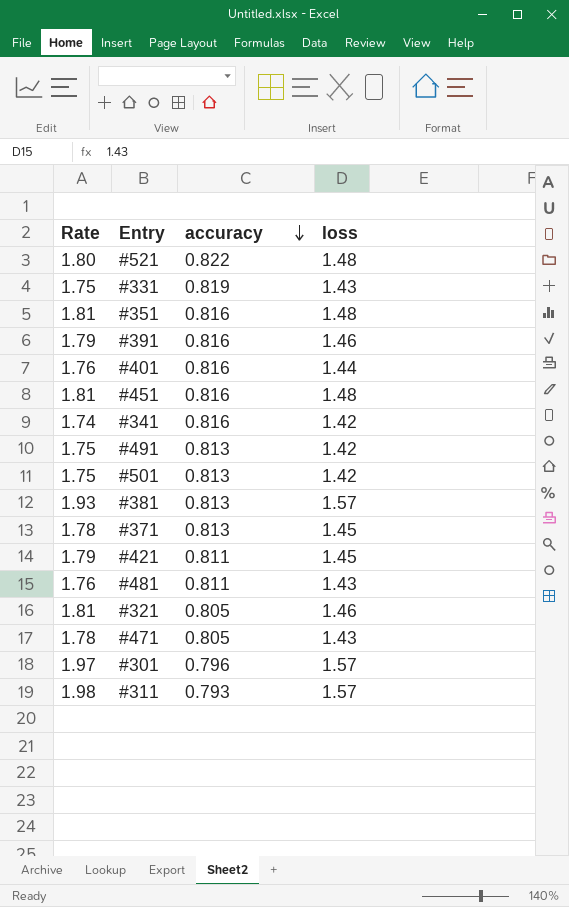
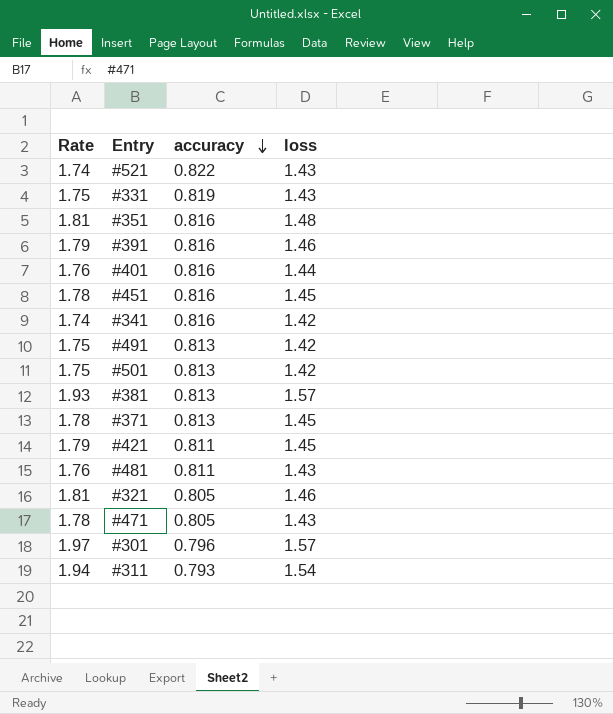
#521 | Rate: 1.80 -> 1.74
#521 | loss: 1.48 -> 1.43
#451 | Rate: 1.81 -> 1.78
#451 | loss: 1.48 -> 1.45
#311 | Rate: 1.98 -> 1.94
#311 | loss: 1.57 -> 1.54

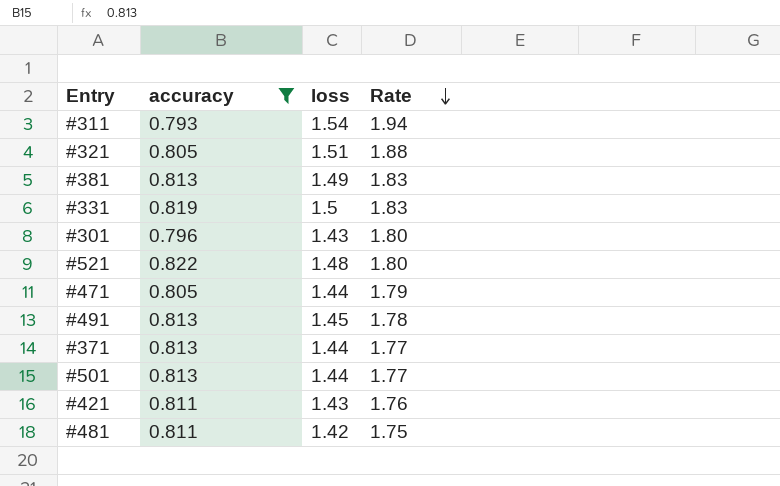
filter: none -> accuracy != 0.816
row order: accuracy descending -> Rate descending
column Rate | position: 1 -> 4
#321 | loss: 1.46 -> 1.51
#321 | Rate: 1.81 -> 1.88
#381 | loss: 1.57 -> 1.49
#381 | Rate: 1.93 -> 1.83
#331 | loss: 1.43 -> 1.5
#331 | Rate: 1.75 -> 1.83
#301 | loss: 1.57 -> 1.43
#301 | Rate: 1.97 -> 1.80
#521 | loss: 1.43 -> 1.48
#521 | Rate: 1.74 -> 1.80
#471 | loss: 1.43 -> 1.44
#471 | Rate: 1.78 -> 1.79
#491 | loss: 1.42 -> 1.45
#491 | Rate: 1.75 -> 1.78
#371 | loss: 1.45 -> 1.44
#371 | Rate: 1.78 -> 1.77
#501 | loss: 1.42 -> 1.44
#501 | Rate: 1.75 -> 1.77
#421 | loss: 1.45 -> 1.43
#421 | Rate: 1.79 -> 1.76
#481 | loss: 1.43 -> 1.42
#481 | Rate: 1.76 -> 1.75

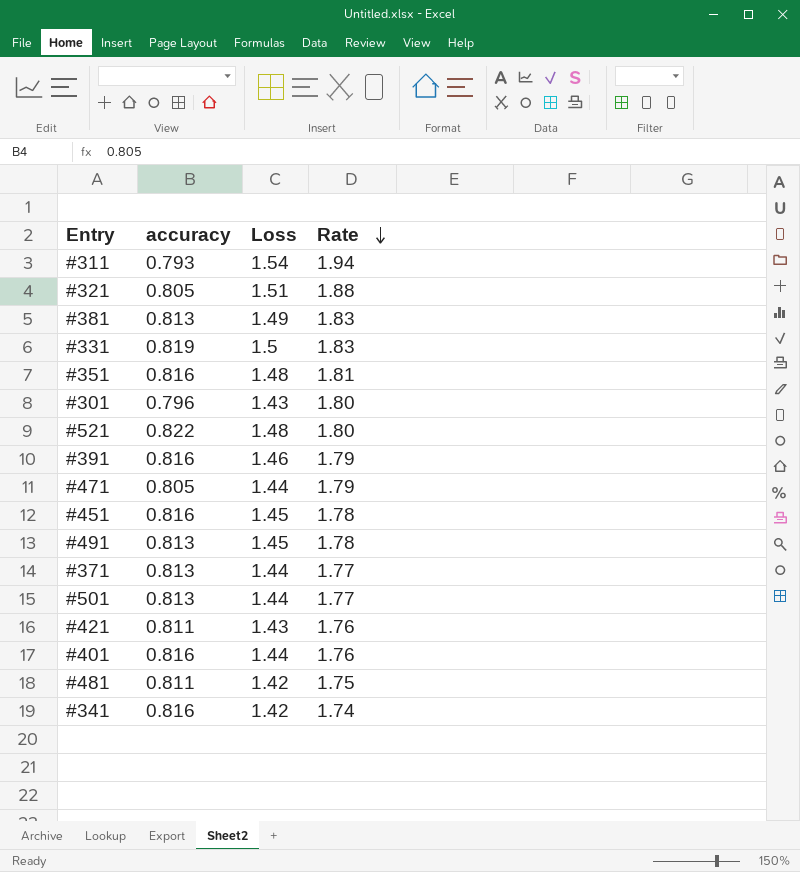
filter: accuracy != 0.816 -> none
column name: loss -> Loss

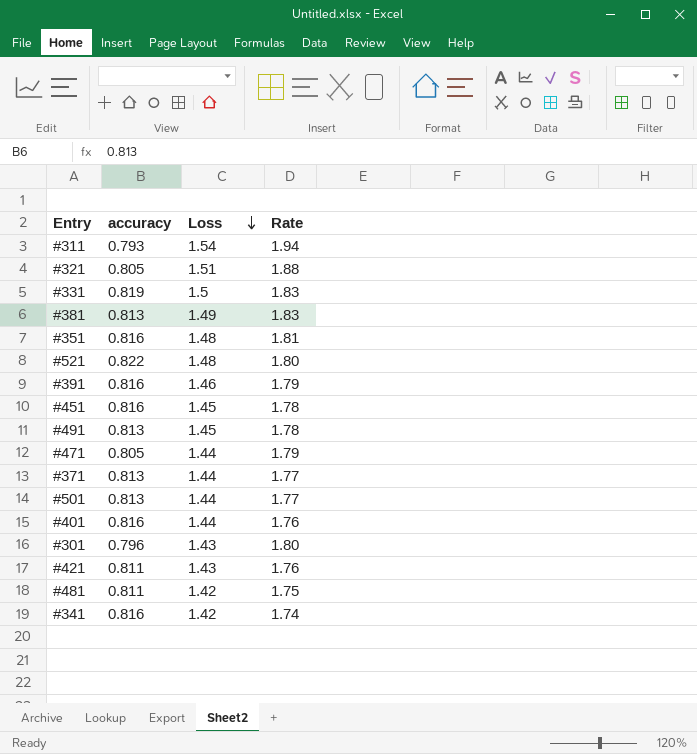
row order: Rate descending -> Loss descending

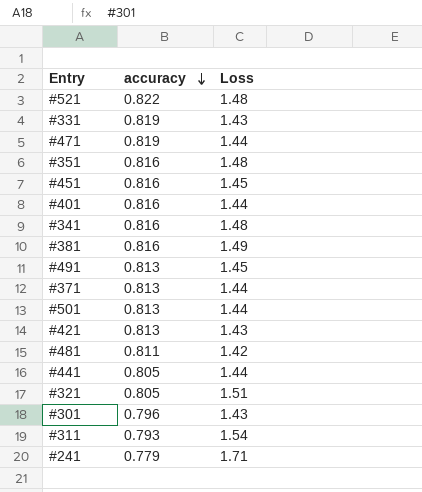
row order: Loss descending -> accuracy descending
column Rate | formula: [Loss] / [accuracy] -> none
row #391: 0.816 | 1.46 | 1.79 -> none
#331 | Loss: 1.5 -> 1.43
#471 | accuracy: 0.805 -> 0.819
#341 | Loss: 1.42 -> 1.48
#381 | accuracy: 0.813 -> 0.816
#421 | accuracy: 0.811 -> 0.813
row #441: none -> 0.805 | 1.44
row #241: none -> 0.779 | 1.71

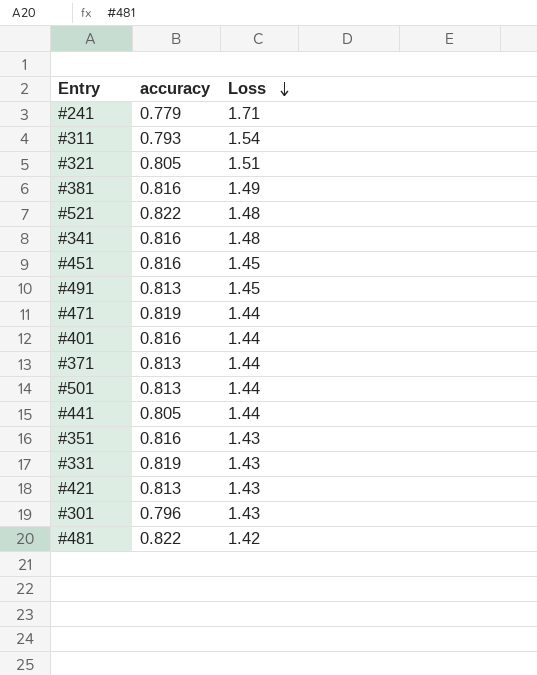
row order: accuracy descending -> Loss descending
#351 | Loss: 1.48 -> 1.43
#481 | accuracy: 0.811 -> 0.822

